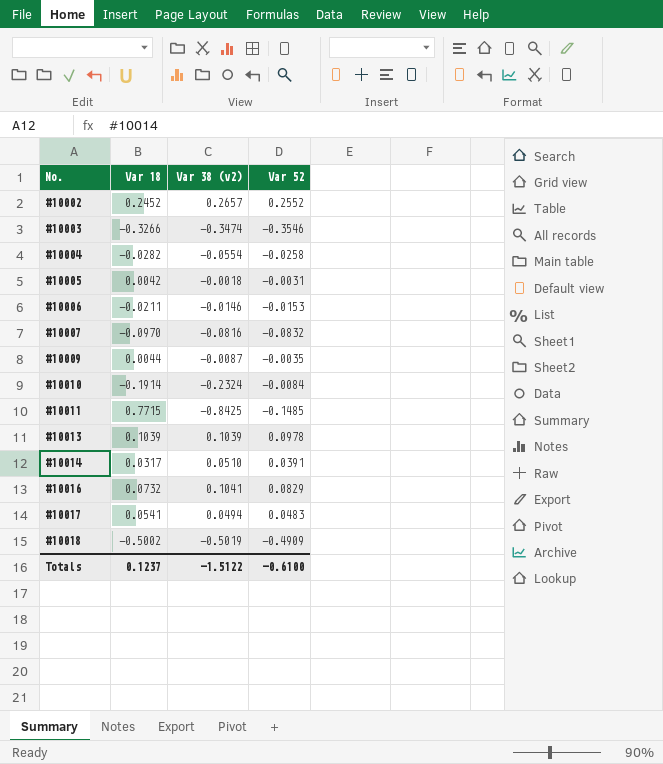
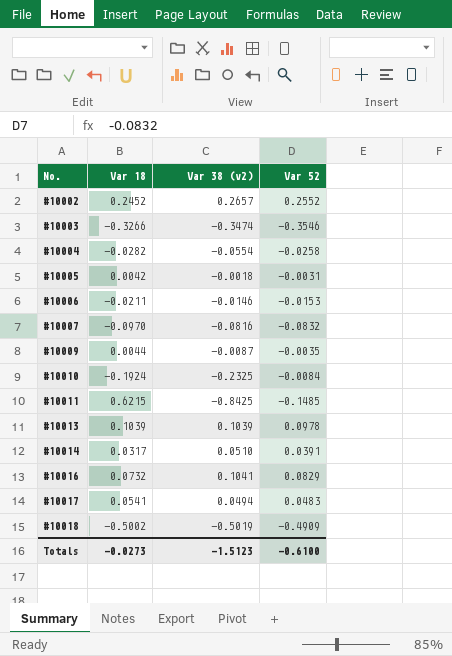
#10010 | Var 18: -0.1914 -> -0.1924
#10010 | Var 38 (v2): -0.2324 -> -0.2325
#10011 | Var 18: 0.7715 -> 0.6215
Totals | Var 18: 0.1237 -> -0.0273
Totals | Var 38 (v2): -1.5122 -> -1.5123

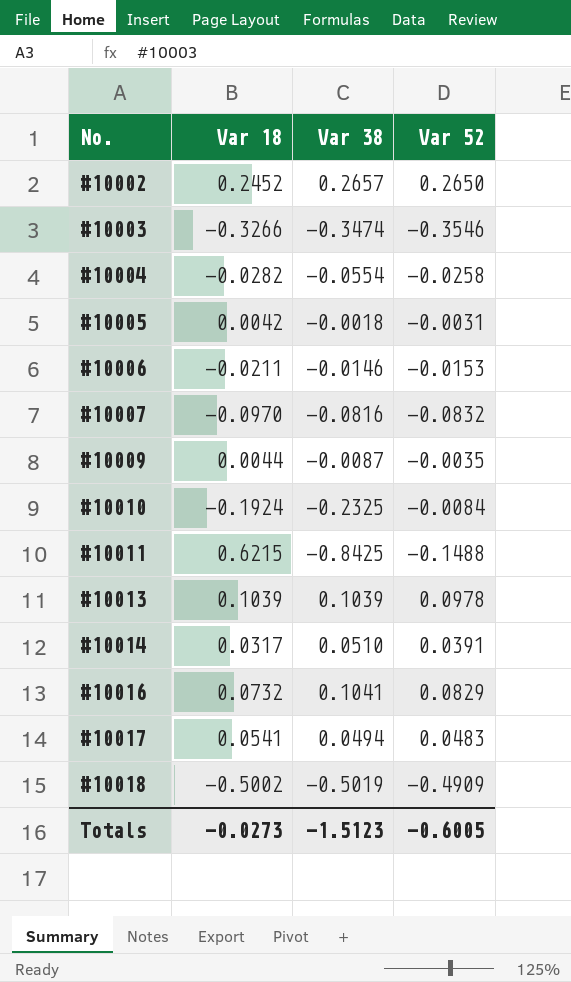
column name: Var 38 (v2) -> Var 38
#10002 | Var 52: 0.2552 -> 0.2650
#10011 | Var 52: -0.1485 -> -0.1488
Totals | Var 52: -0.6100 -> -0.6005

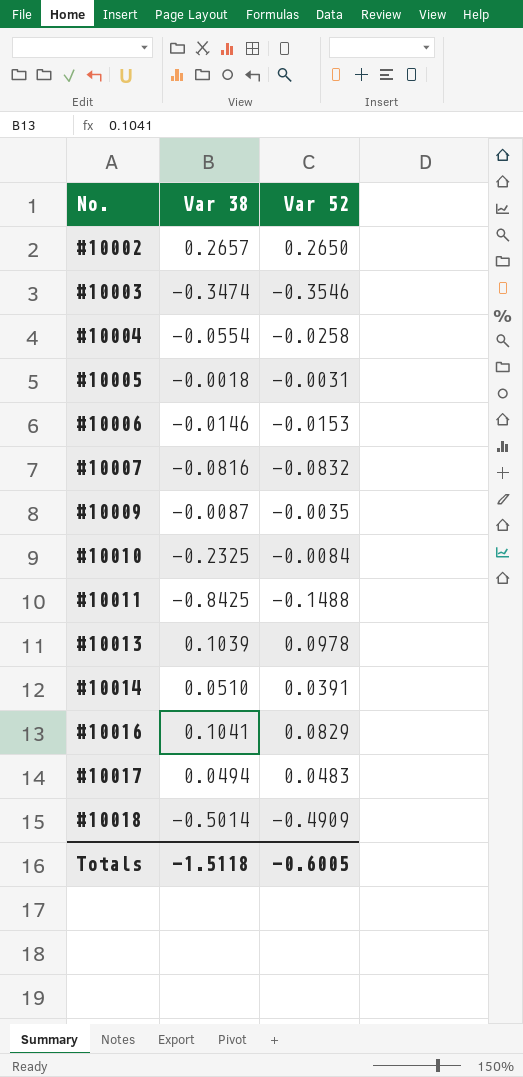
column Var 18 | position: 2 -> none
#10018 | Var 38: -0.5019 -> -0.5014
Totals | Var 38: -1.5123 -> -1.5118

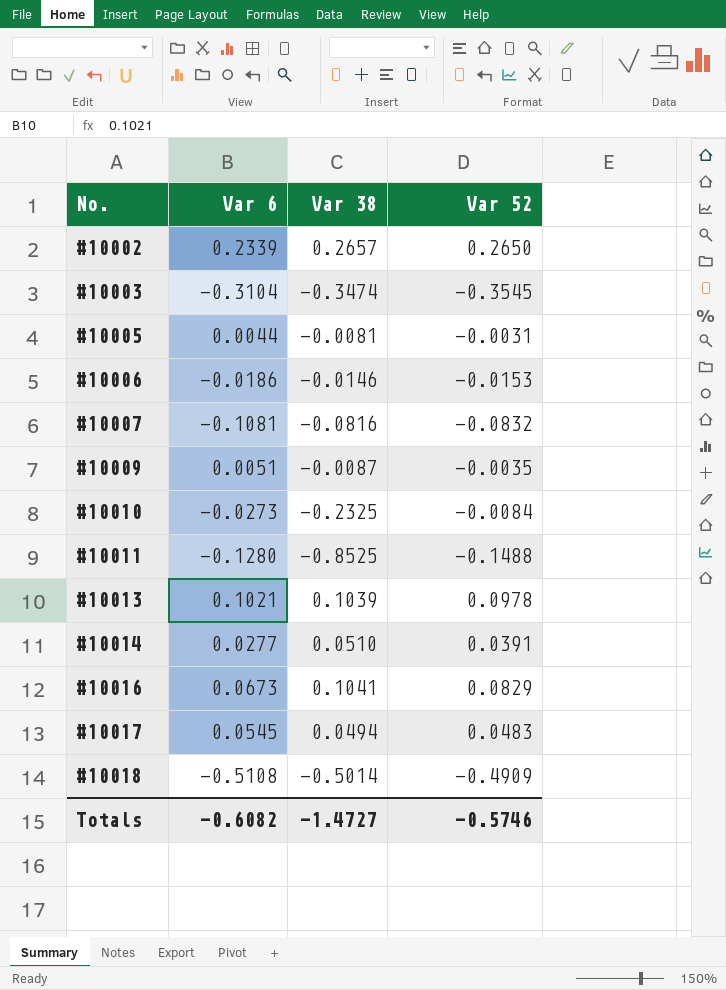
column Var 6 | position: none -> 2
row #10004: -0.0554 | -0.0258 -> none
#10003 | Var 52: -0.3546 -> -0.3545
#10005 | Var 38: -0.0018 -> -0.0081
#10011 | Var 38: -0.8425 -> -0.8525
Totals | Var 38: -1.5118 -> -1.4727
Totals | Var 52: -0.6005 -> -0.5746

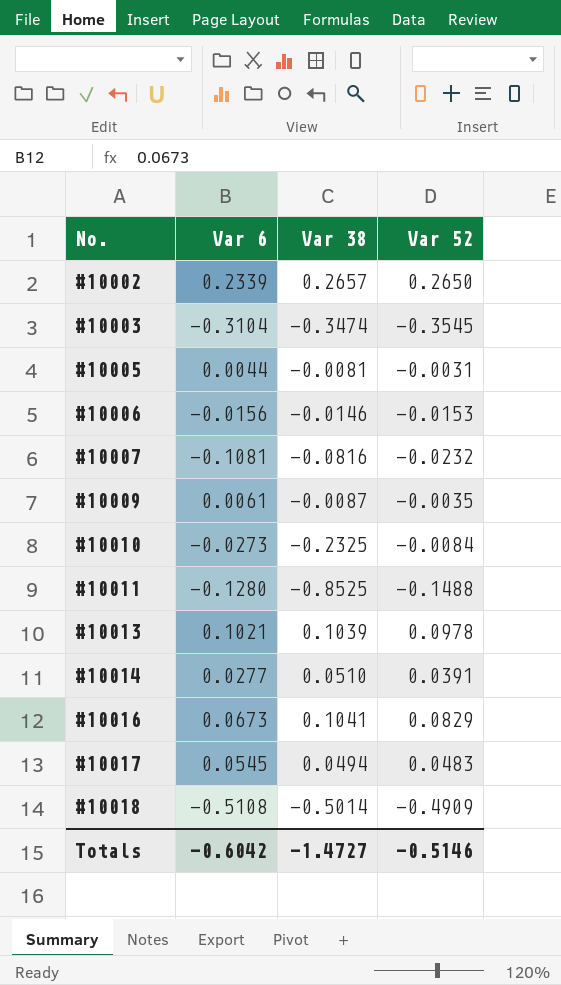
#10006 | Var 6: -0.0186 -> -0.0156
#10007 | Var 52: -0.0832 -> -0.0232
#10009 | Var 6: 0.0051 -> 0.0061
Totals | Var 6: -0.6082 -> -0.6042
Totals | Var 52: -0.5746 -> -0.5146

